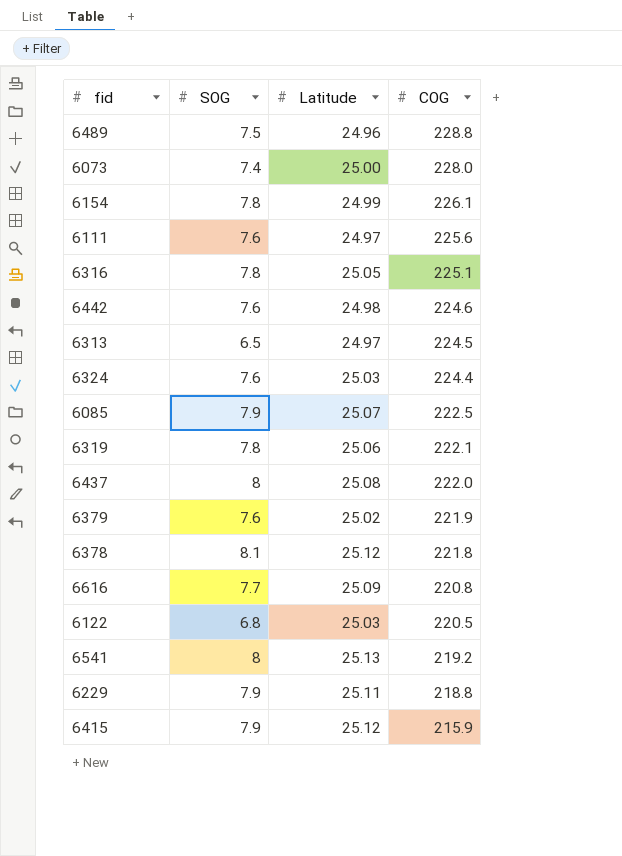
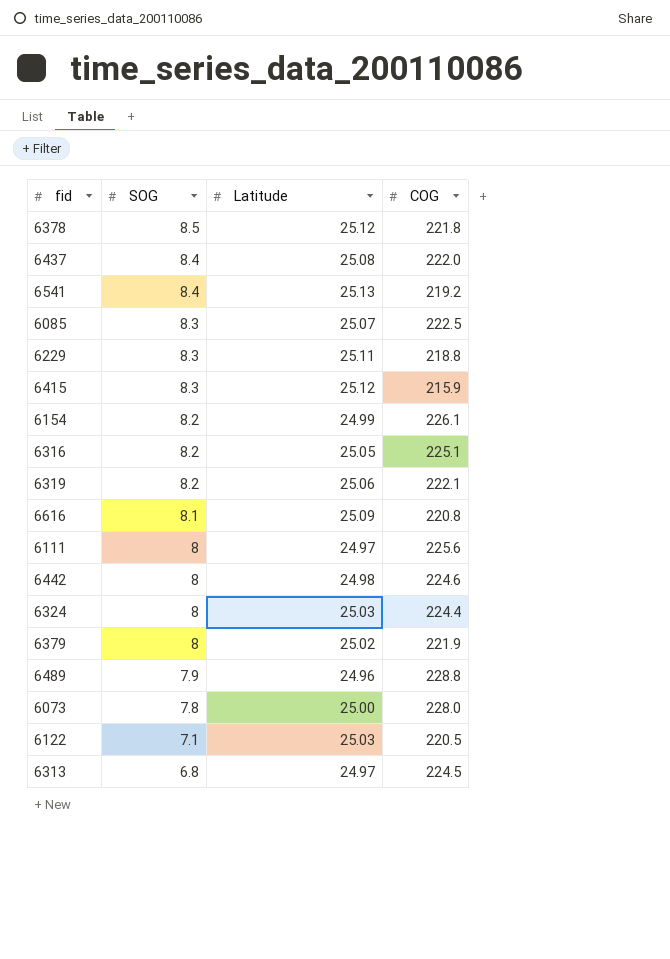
row order: COG descending -> SOG descending
6378 | SOG: 8.1 -> 8.5
6437 | SOG: 8 -> 8.4
6541 | SOG: 8 -> 8.4
6085 | SOG: 7.9 -> 8.3
6229 | SOG: 7.9 -> 8.3
6415 | SOG: 7.9 -> 8.3
6154 | SOG: 7.8 -> 8.2
6316 | SOG: 7.8 -> 8.2
6319 | SOG: 7.8 -> 8.2
6616 | SOG: 7.7 -> 8.1
6111 | SOG: 7.6 -> 8
6442 | SOG: 7.6 -> 8
6324 | SOG: 7.6 -> 8
6379 | SOG: 7.6 -> 8
6489 | SOG: 7.5 -> 7.9
6073 | SOG: 7.4 -> 7.8
6122 | SOG: 6.8 -> 7.1
6313 | SOG: 6.5 -> 6.8

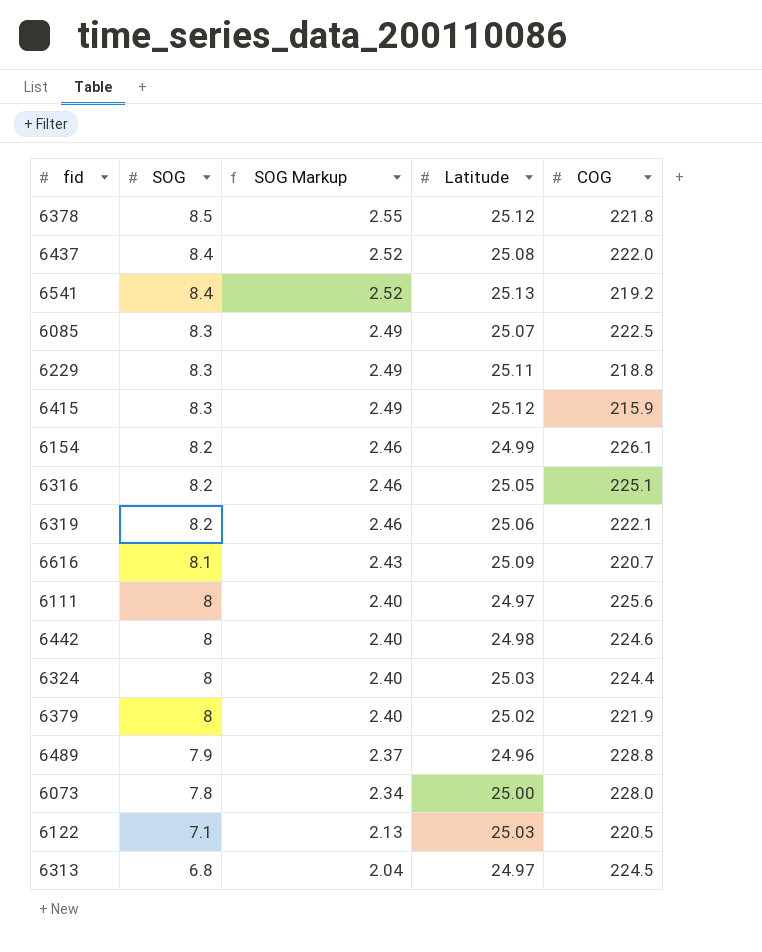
column SOG Markup | formula: none -> [SOG] * 0.3
6616 | COG: 220.8 -> 220.7

